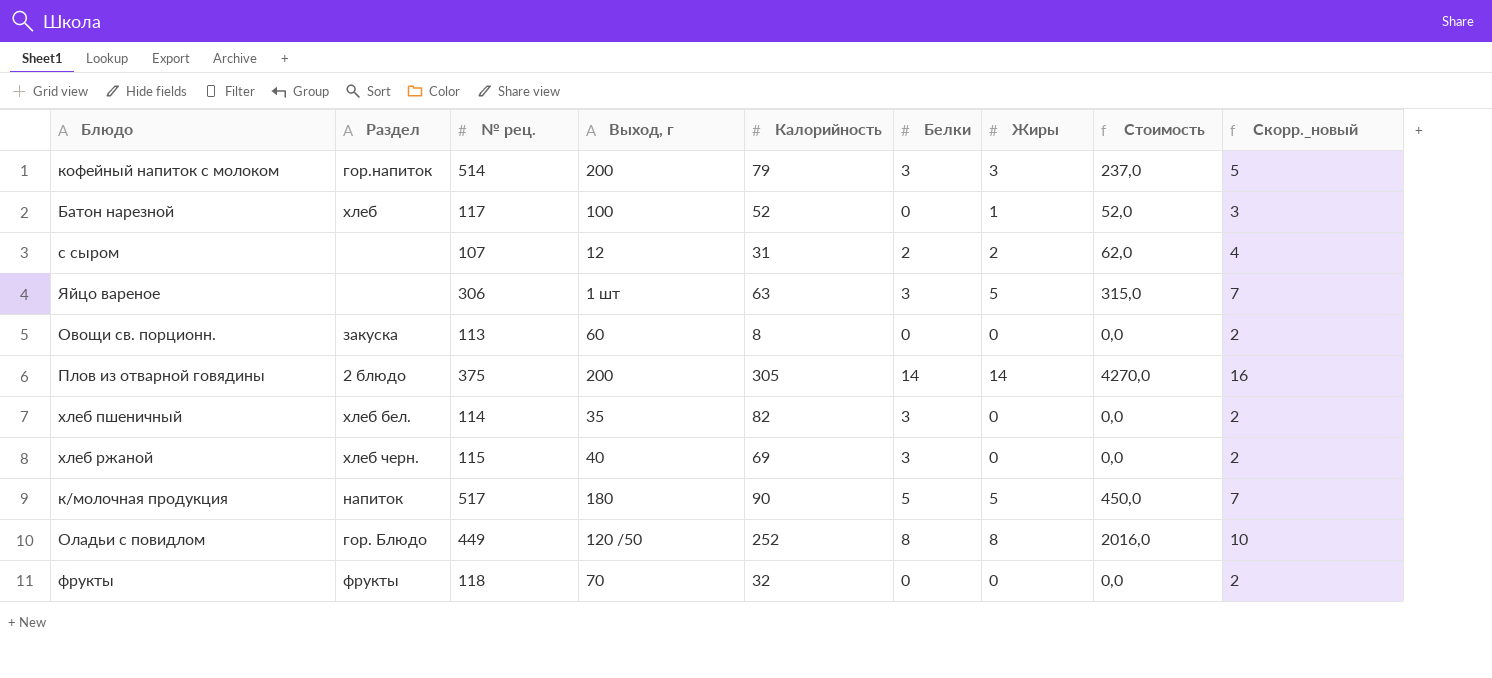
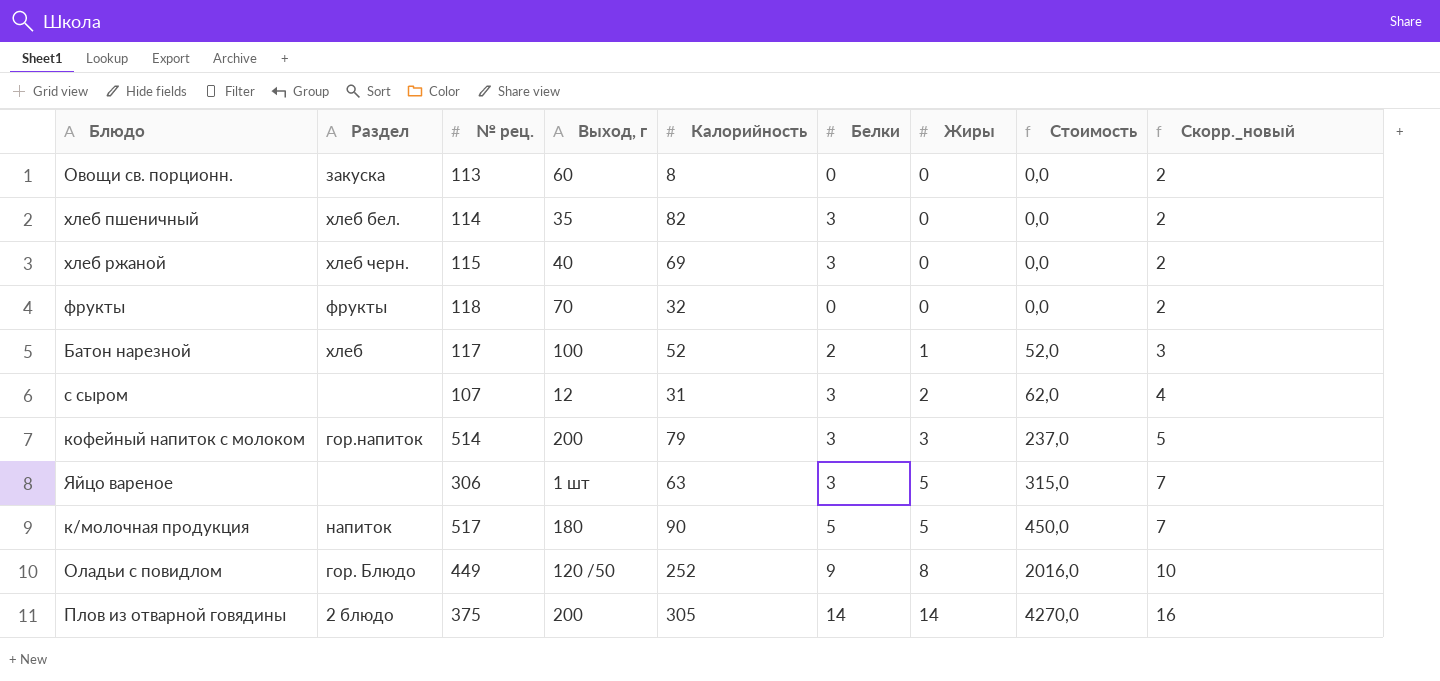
row order: none -> Жиры ascending
Батон нарезной | Белки: 0 -> 2
с сыром | Белки: 2 -> 3
Оладьи с повидлом | Белки: 8 -> 9

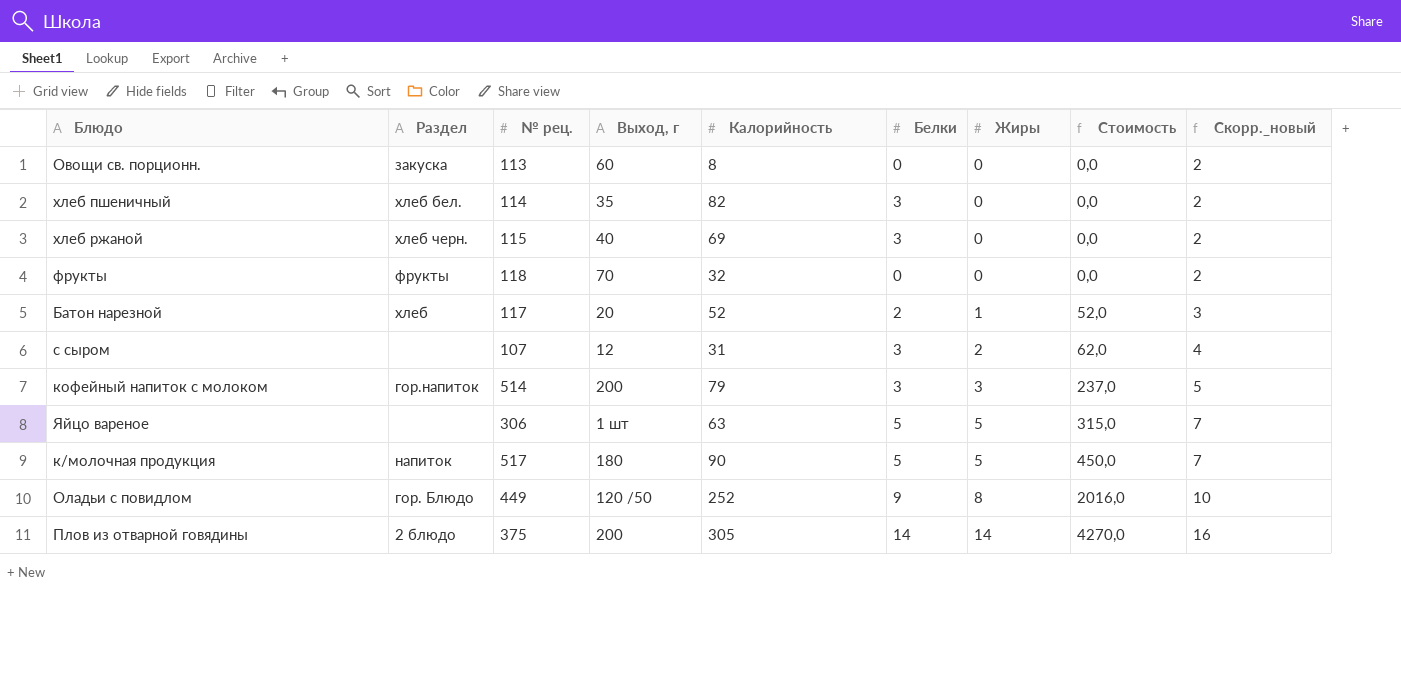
Батон нарезной | Выход, г: 100 -> 20
Яйцо вареное | Белки: 3 -> 5

